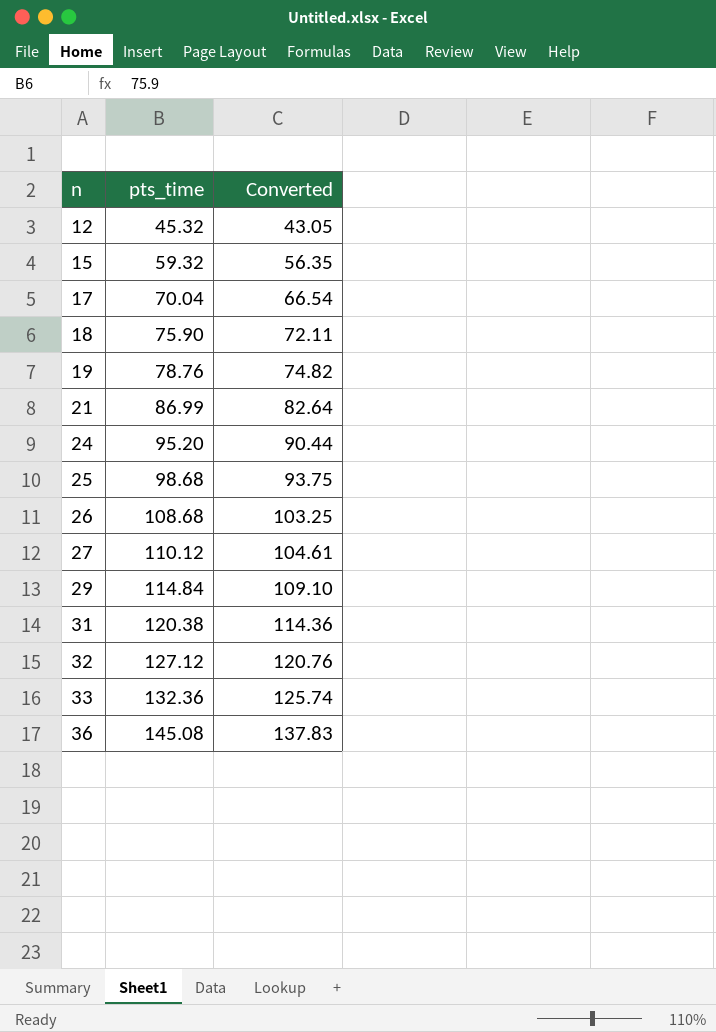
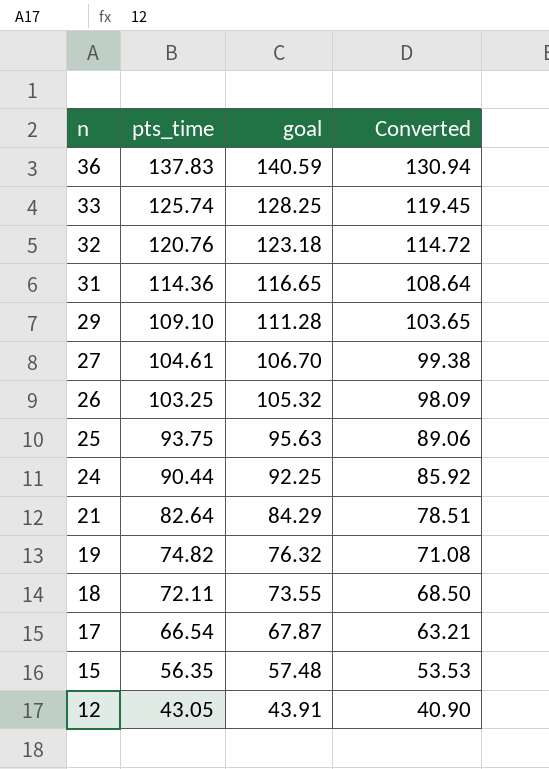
row order: n ascending -> n descending
column goal | formula: none -> [pts_time] * 1.02
36 | pts_time: 145.08 -> 137.83
36 | Converted: 137.83 -> 130.94
33 | pts_time: 132.36 -> 125.74
33 | Converted: 125.74 -> 119.45
32 | pts_time: 127.12 -> 120.76
32 | Converted: 120.76 -> 114.72
31 | pts_time: 120.38 -> 114.36
31 | Converted: 114.36 -> 108.64
29 | pts_time: 114.84 -> 109.10
29 | Converted: 109.10 -> 103.65
27 | pts_time: 110.12 -> 104.61
27 | Converted: 104.61 -> 99.38
26 | pts_time: 108.68 -> 103.25
26 | Converted: 103.25 -> 98.09
25 | pts_time: 98.68 -> 93.75
25 | Converted: 93.75 -> 89.06
24 | pts_time: 95.20 -> 90.44
24 | Converted: 90.44 -> 85.92
21 | pts_time: 86.99 -> 82.64
21 | Converted: 82.64 -> 78.51
19 | pts_time: 78.76 -> 74.82
19 | Converted: 74.82 -> 71.08
18 | pts_time: 75.90 -> 72.11
18 | Converted: 72.11 -> 68.50
17 | pts_time: 70.04 -> 66.54
17 | Converted: 66.54 -> 63.21
15 | pts_time: 59.32 -> 56.35
15 | Converted: 56.35 -> 53.53
12 | pts_time: 45.32 -> 43.05
12 | Converted: 43.05 -> 40.90

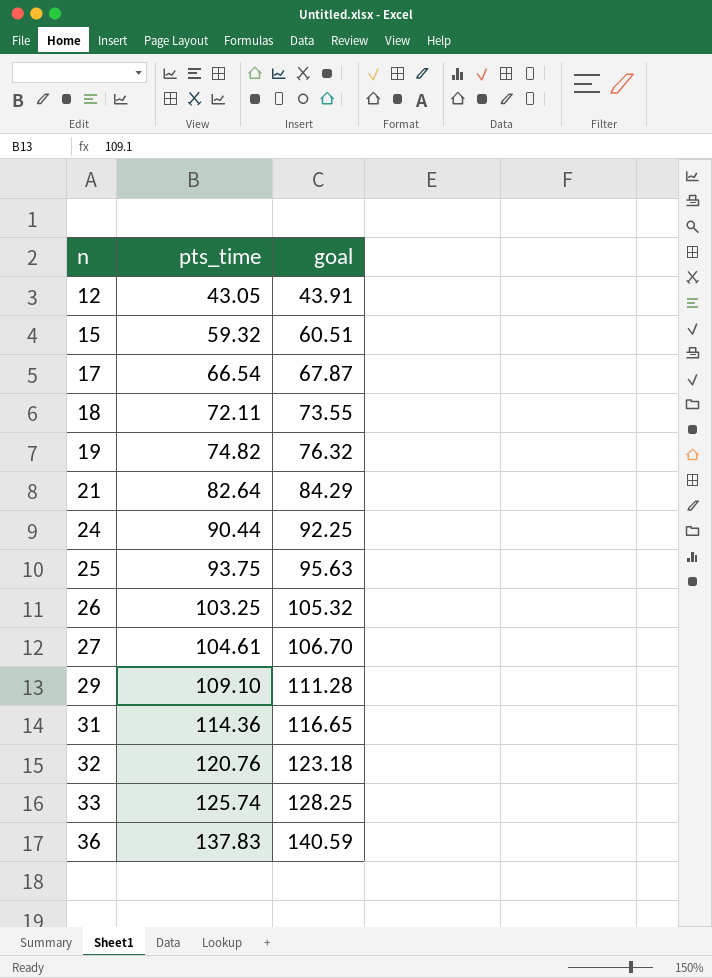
row order: n descending -> n ascending
column Converted | formula: [pts_time] * 0.95 -> none
15 | pts_time: 56.35 -> 59.32
15 | goal: 57.48 -> 60.51

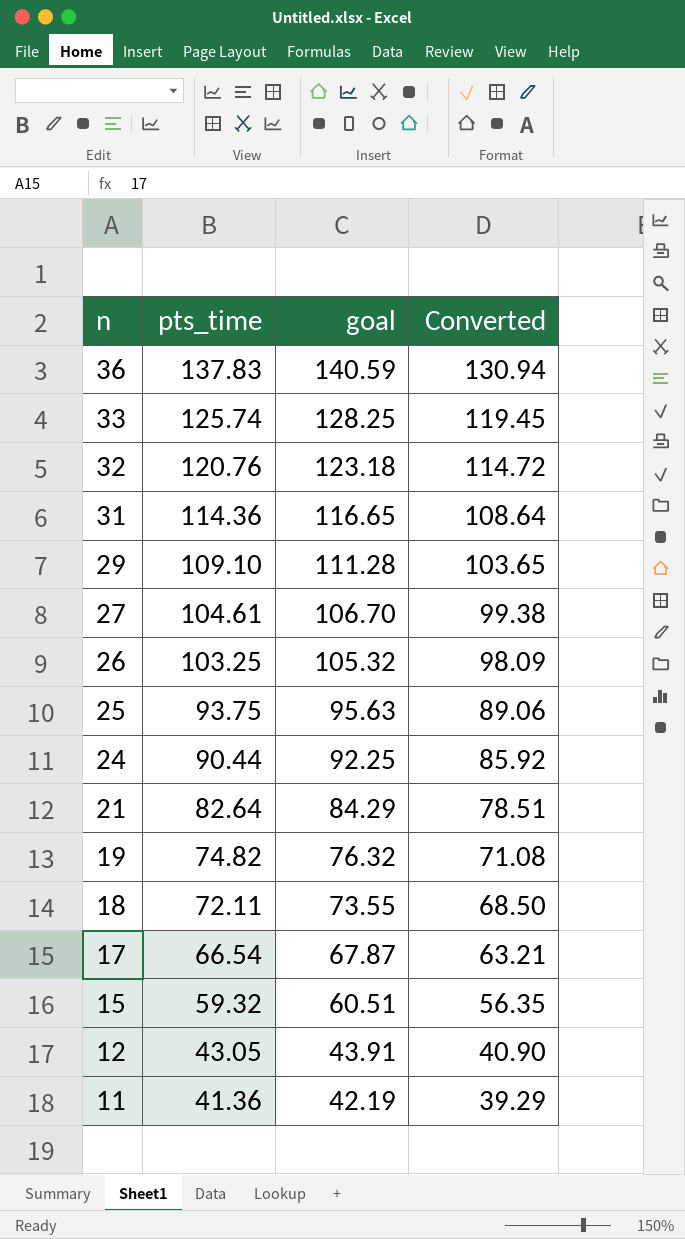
row order: n ascending -> n descending
column Converted | formula: none -> [pts_time] * 0.95
row 11: none -> 41.36 | 42.19 | 39.29

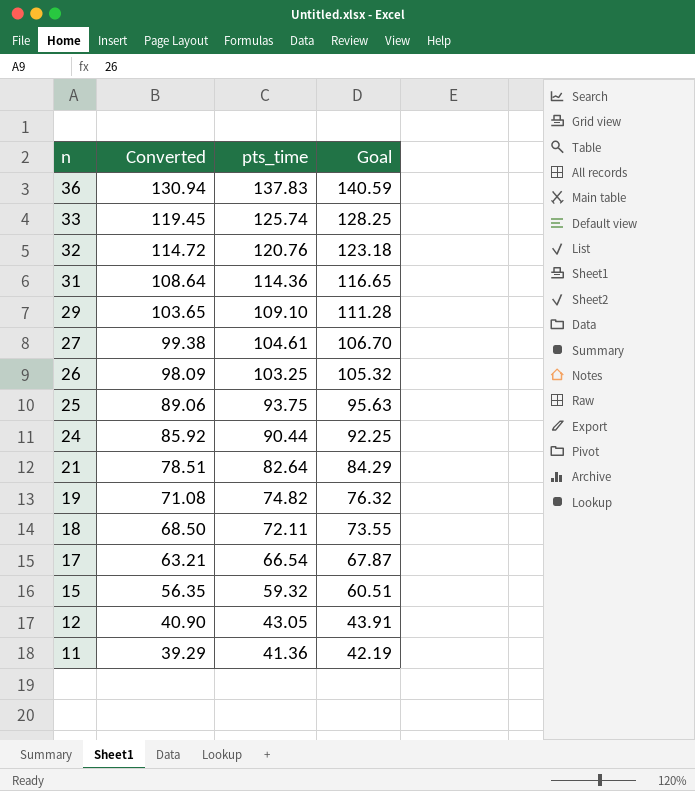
column Converted | position: 4 -> 2
column name: goal -> Goal

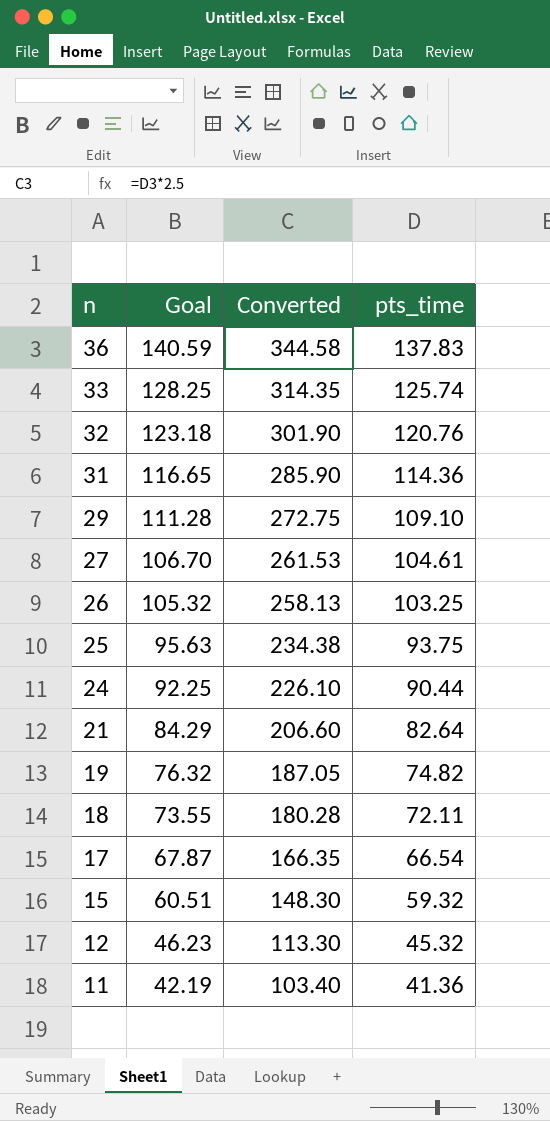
column Goal | position: 4 -> 2
column Converted | formula: [pts_time] * 0.95 -> [pts_time] * 2.5
12 | Goal: 43.91 -> 46.23
12 | pts_time: 43.05 -> 45.32

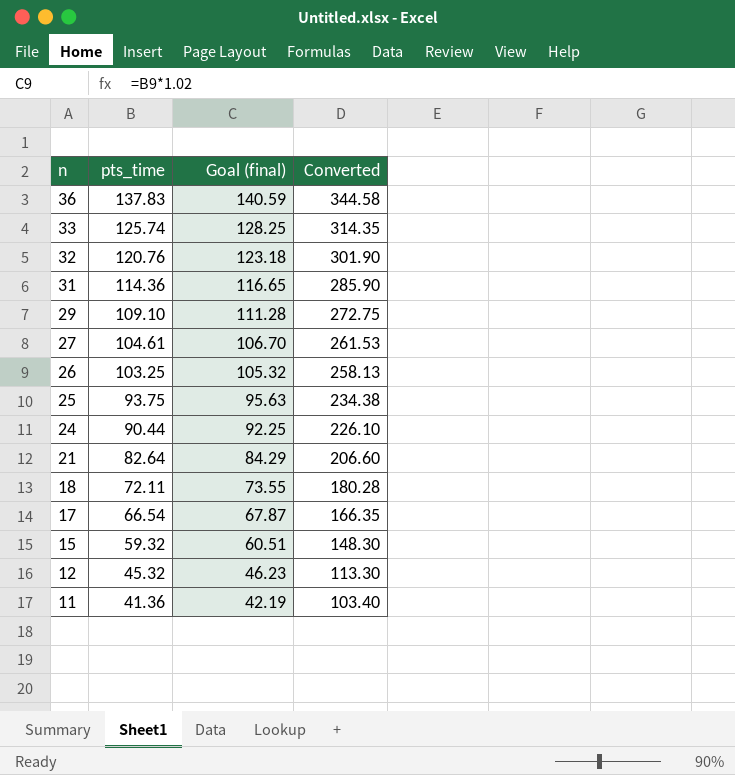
column pts_time | position: 4 -> 2
column name: Goal -> Goal (final)
row 19: 76.32 | 187.05 | 74.82 -> none

